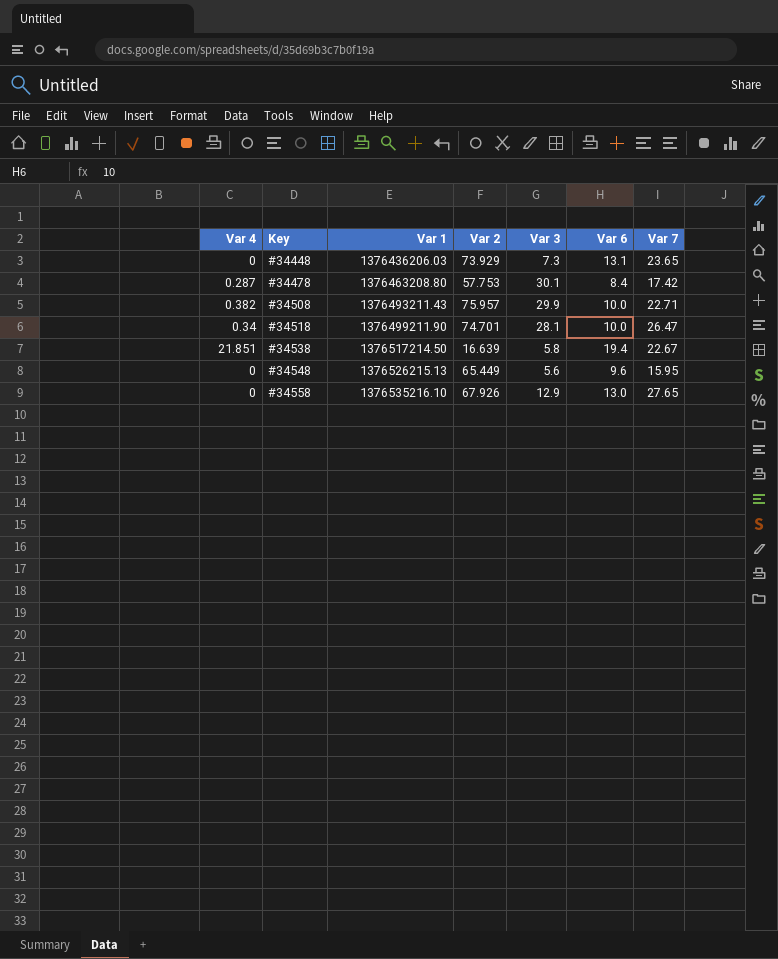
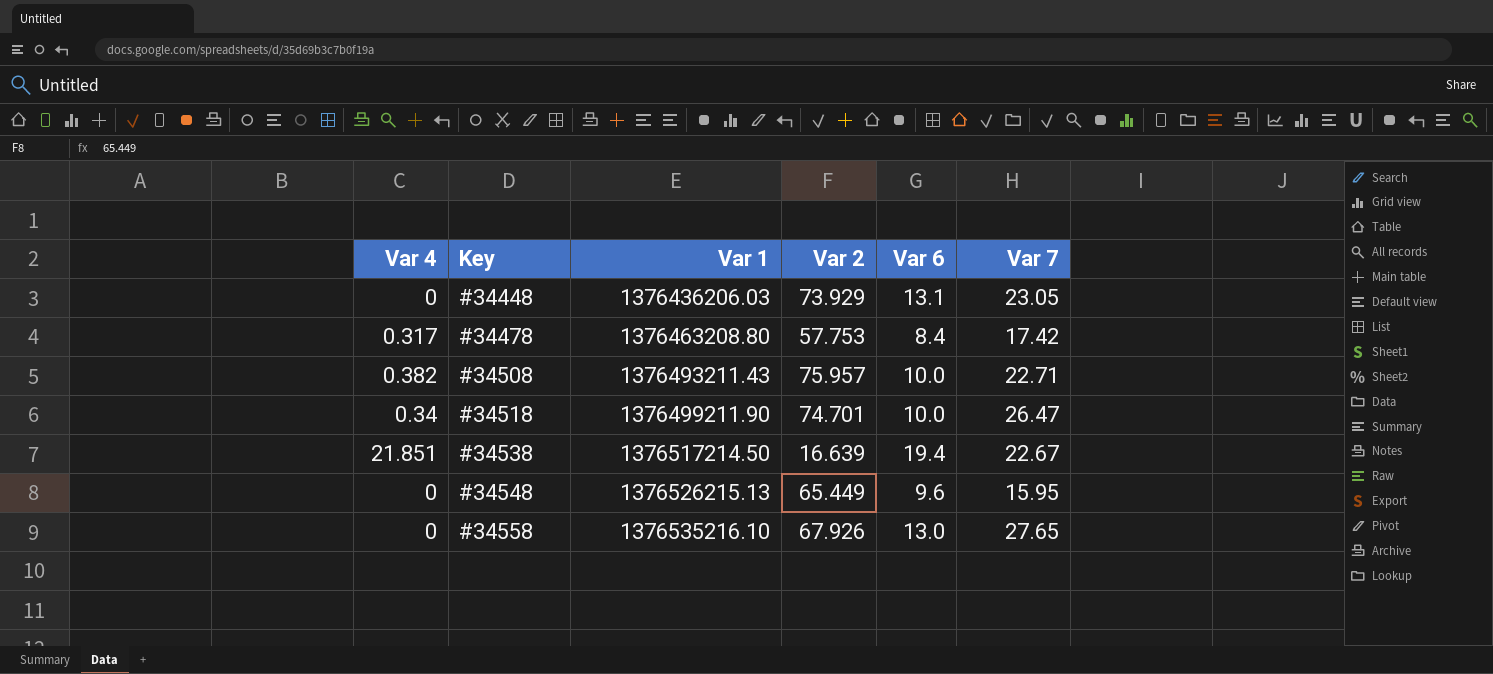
column Var 3 | position: 5 -> none
#34448 | Var 7: 23.65 -> 23.05
#34478 | Var 4: 0.287 -> 0.317

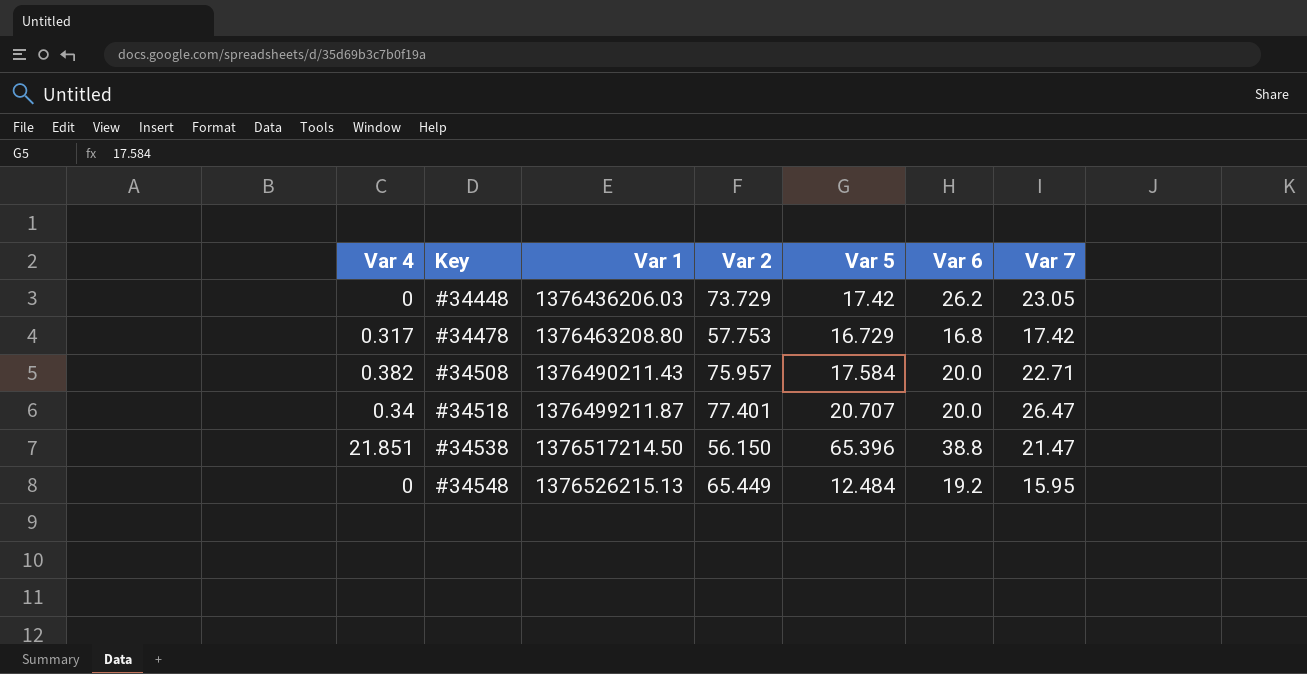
column Var 5 | position: none -> 5
row #34558: 0 | 1376535216.10 | 67.926 | 13.0 | 27.65 -> none
#34448 | Var 2: 73.929 -> 73.729
#34448 | Var 6: 13.1 -> 26.2
#34478 | Var 6: 8.4 -> 16.8
#34508 | Var 1: 1376493211.43 -> 1376490211.43
#34508 | Var 6: 10.0 -> 20.0
#34518 | Var 1: 1376499211.90 -> 1376499211.87
#34518 | Var 2: 74.701 -> 77.401
#34518 | Var 6: 10.0 -> 20.0
#34538 | Var 2: 16.639 -> 56.150
#34538 | Var 6: 19.4 -> 38.8
#34538 | Var 7: 22.67 -> 21.47
#34548 | Var 6: 9.6 -> 19.2

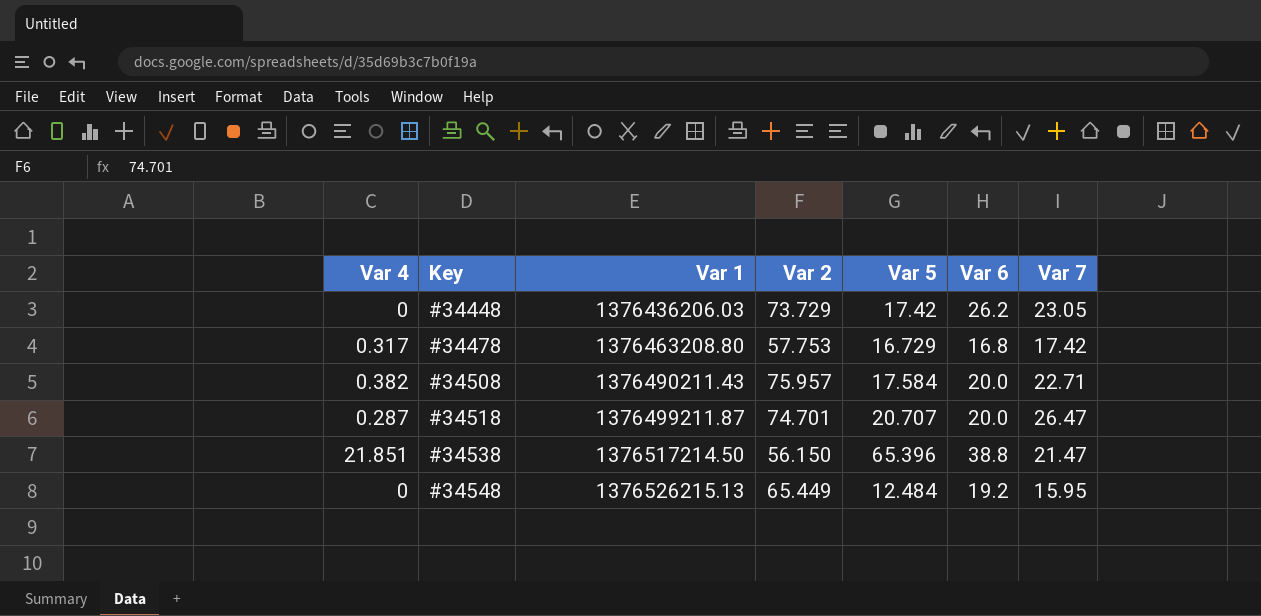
#34518 | Var 4: 0.34 -> 0.287
#34518 | Var 2: 77.401 -> 74.701

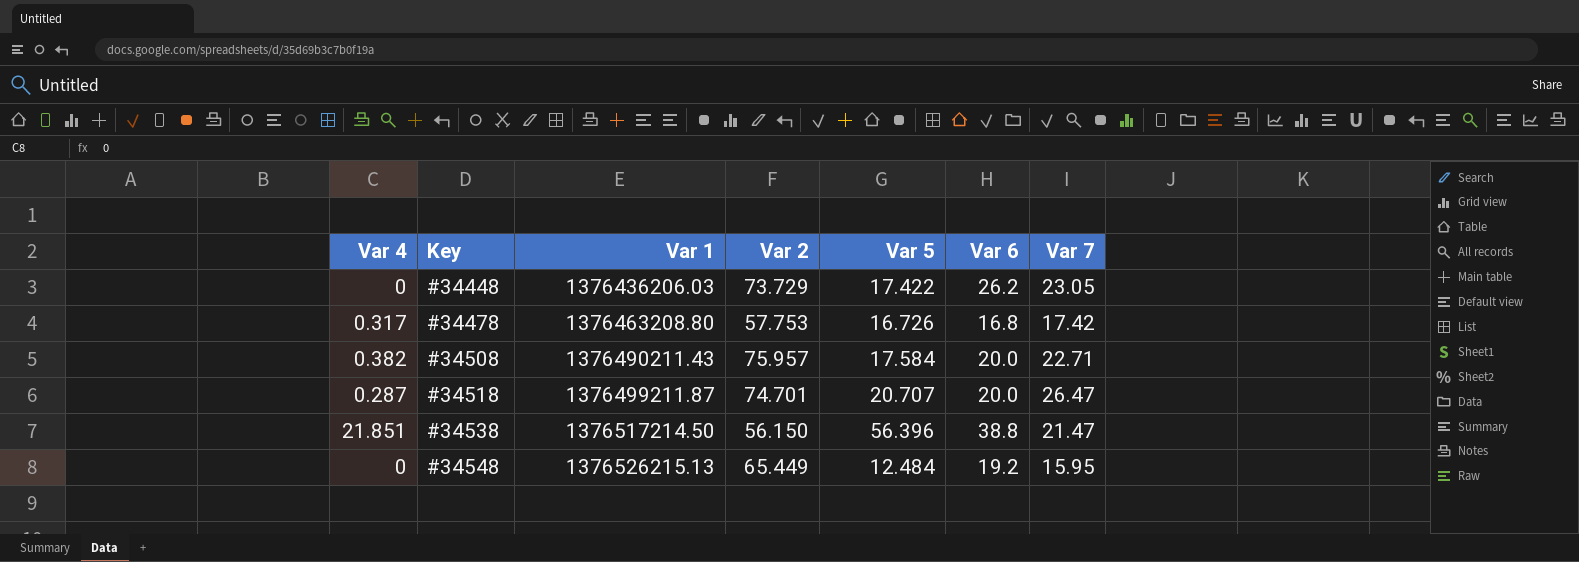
#34448 | Var 5: 17.42 -> 17.422
#34478 | Var 5: 16.729 -> 16.726
#34538 | Var 5: 65.396 -> 56.396

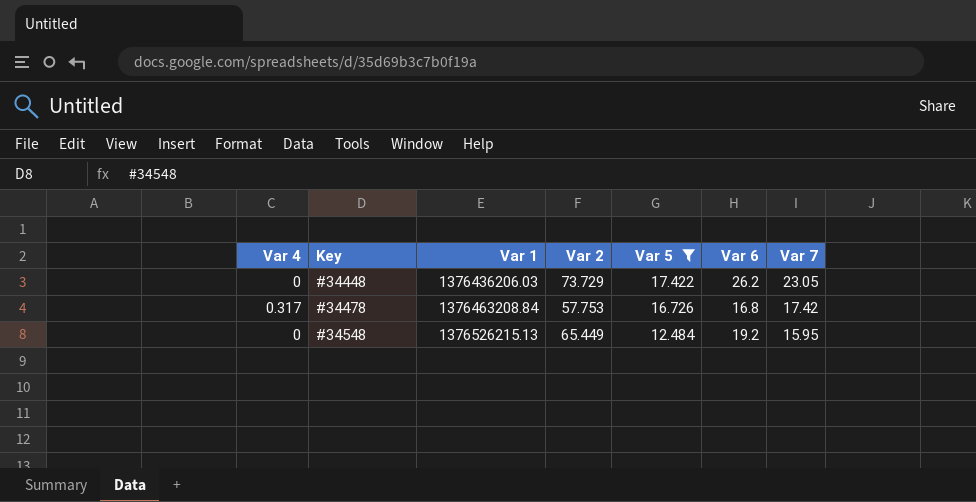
filter: none -> Var 5 <= 17.422
#34478 | Var 1: 1376463208.80 -> 1376463208.84

